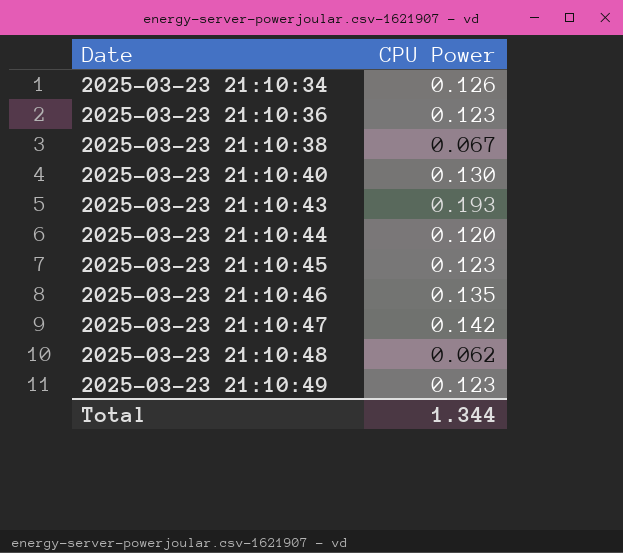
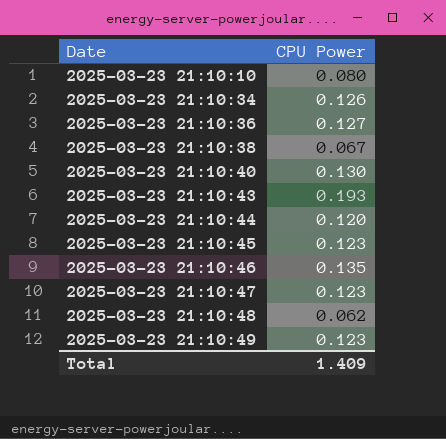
row 2025-03-23 21:10:10: none -> 0.080
2025-03-23 21:10:36 | CPU Power: 0.123 -> 0.127
2025-03-23 21:10:47 | CPU Power: 0.142 -> 0.123
Total | CPU Power: 1.344 -> 1.409

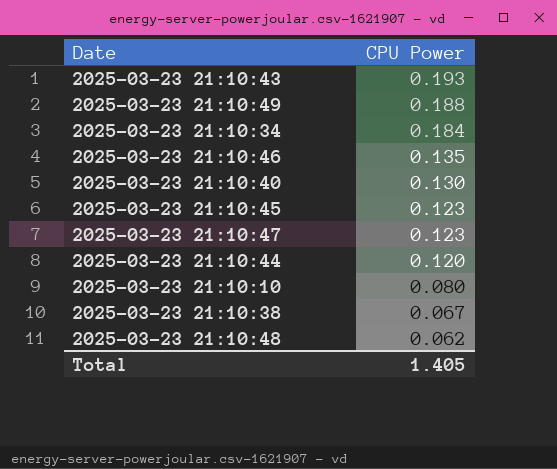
row order: Date ascending -> CPU Power descending
row 2025-03-23 21:10:36: 0.127 -> none
2025-03-23 21:10:49 | CPU Power: 0.123 -> 0.188
2025-03-23 21:10:34 | CPU Power: 0.126 -> 0.184
Total | CPU Power: 1.409 -> 1.405

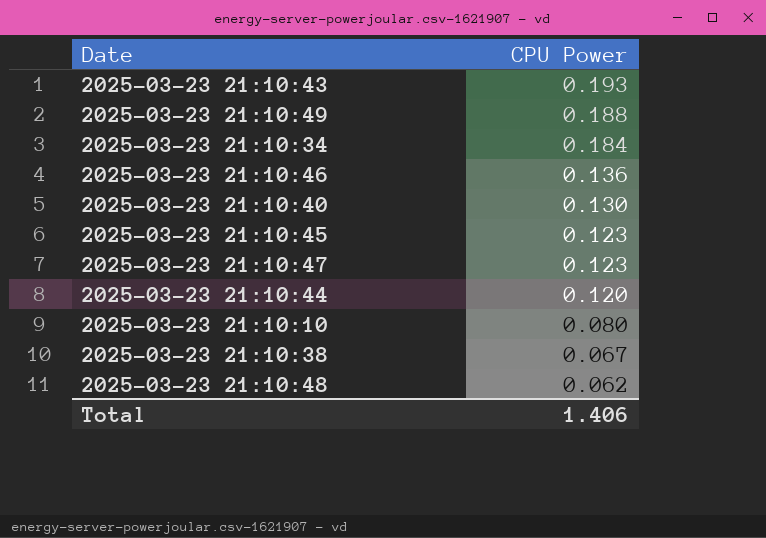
2025-03-23 21:10:46 | CPU Power: 0.135 -> 0.136
Total | CPU Power: 1.405 -> 1.406

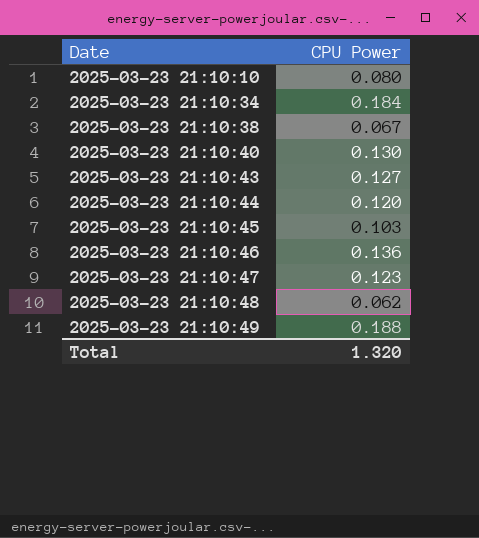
row order: CPU Power descending -> Date ascending
2025-03-23 21:10:43 | CPU Power: 0.193 -> 0.127
2025-03-23 21:10:45 | CPU Power: 0.123 -> 0.103
Total | CPU Power: 1.406 -> 1.320

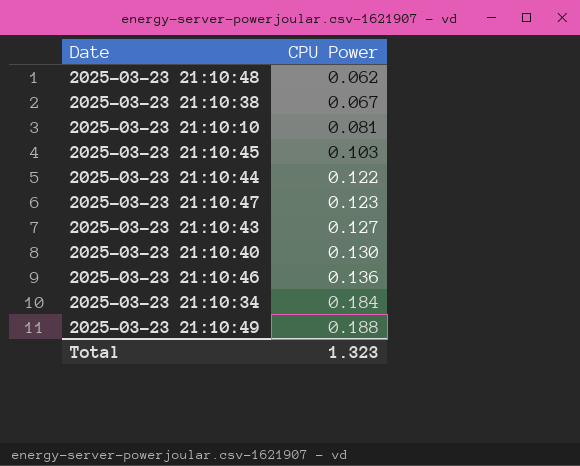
row order: Date ascending -> CPU Power ascending
2025-03-23 21:10:10 | CPU Power: 0.080 -> 0.081
2025-03-23 21:10:44 | CPU Power: 0.120 -> 0.122
Total | CPU Power: 1.320 -> 1.323

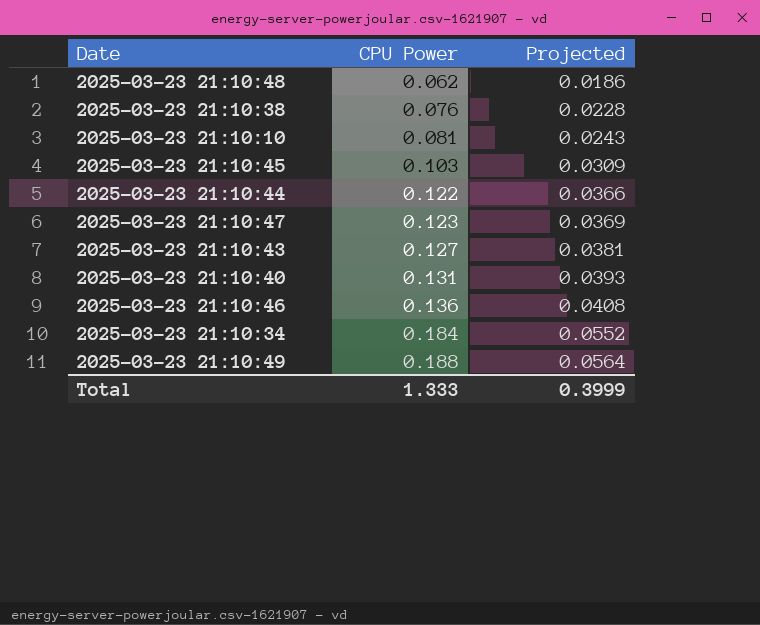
column Projected | formula: none -> [CPU Power] * 0.3
2025-03-23 21:10:38 | CPU Power: 0.067 -> 0.076
2025-03-23 21:10:40 | CPU Power: 0.130 -> 0.131
Total | CPU Power: 1.323 -> 1.333

